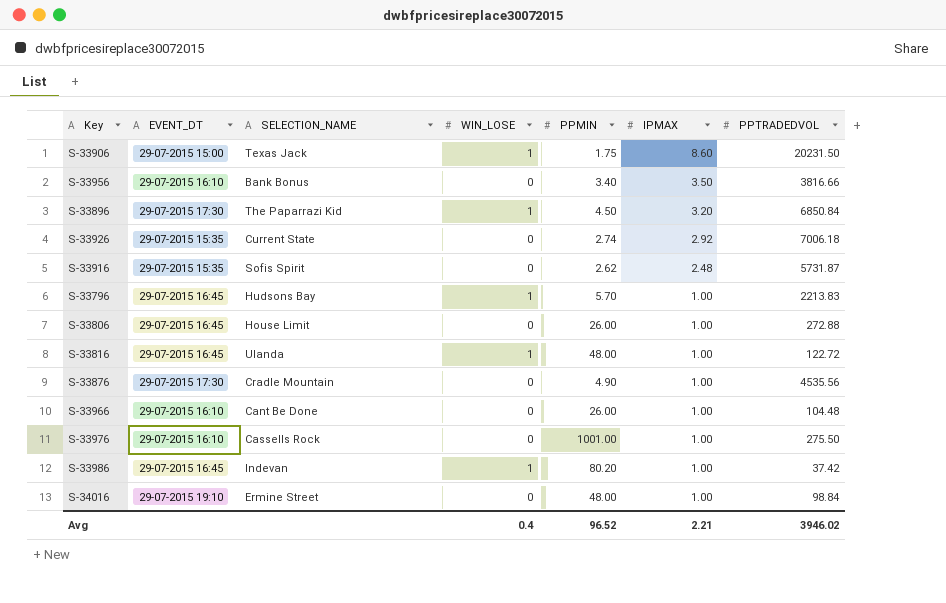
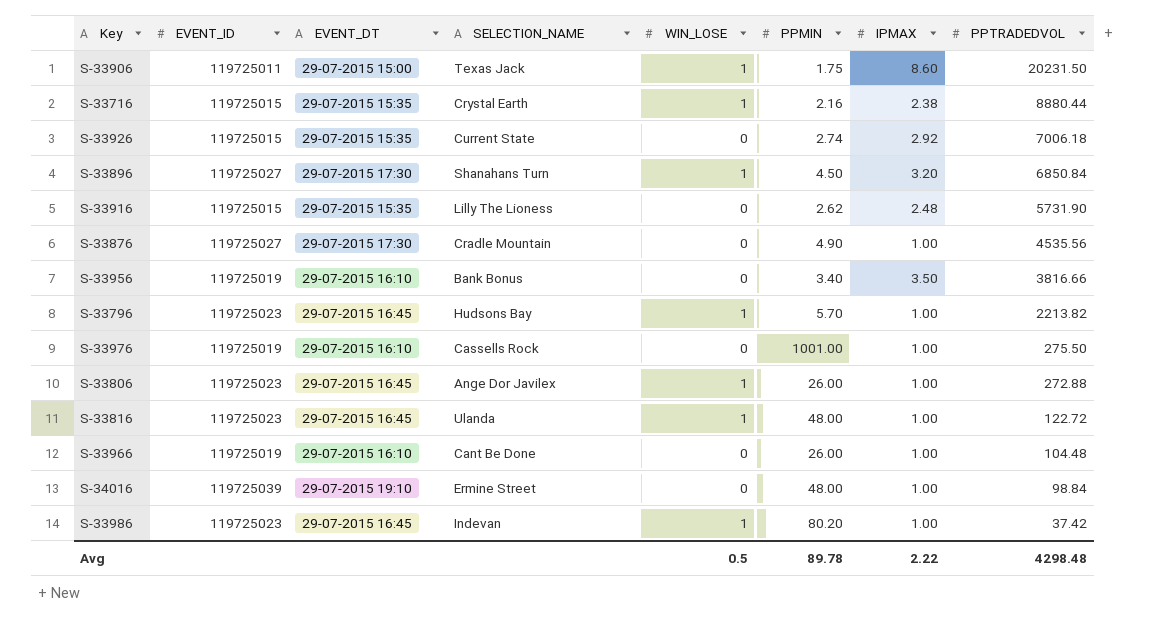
row order: IPMAX descending -> PPTRADEDVOL descending
column EVENT_ID | position: none -> 2
row S-33716: none -> 119725015 | 29-07-2015 15:35 | Crystal Earth | 1 | 2.16 | 2.38 | 8880.44
S-33896 | SELECTION_NAME: The Paparrazi Kid -> Shanahans Turn
S-33916 | SELECTION_NAME: Sofis Spirit -> Lilly The Lioness
S-33916 | PPTRADEDVOL: 5731.87 -> 5731.90
S-33796 | PPTRADEDVOL: 2213.83 -> 2213.82
S-33806 | SELECTION_NAME: House Limit -> Ange Dor Javilex
S-33806 | WIN_LOSE: 0 -> 1
Avg | WIN_LOSE: 0.4 -> 0.5
Avg | PPMIN: 96.52 -> 89.78
Avg | IPMAX: 2.21 -> 2.22
Avg | PPTRADEDVOL: 3946.02 -> 4298.48

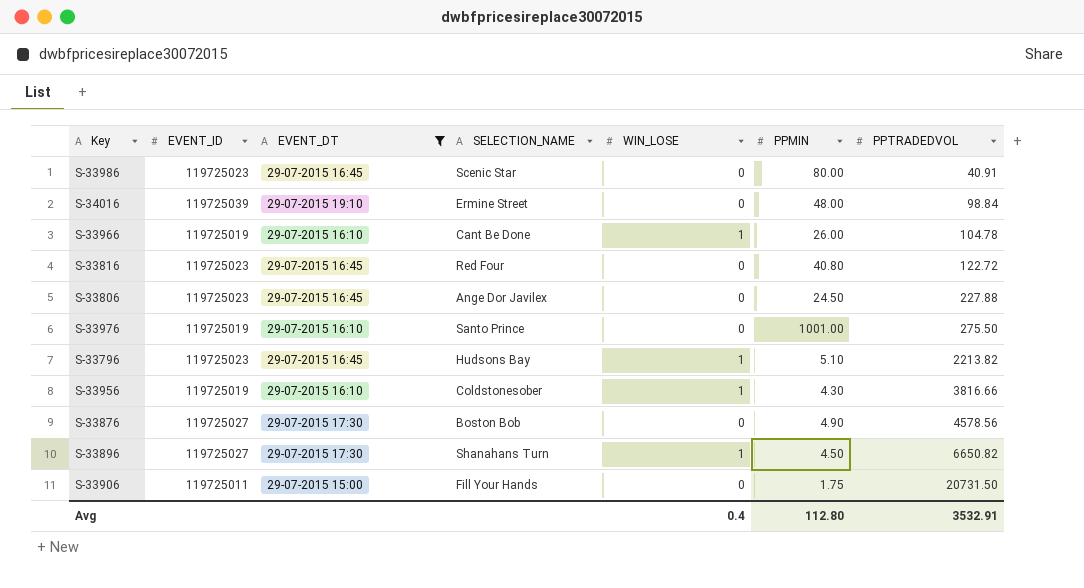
filter: none -> EVENT_DT != 29-07-2015 15:35
row order: PPTRADEDVOL descending -> PPTRADEDVOL ascending
column IPMAX | position: 7 -> none
S-33986 | SELECTION_NAME: Indevan -> Scenic Star
S-33986 | WIN_LOSE: 1 -> 0
S-33986 | PPMIN: 80.20 -> 80.00
S-33986 | PPTRADEDVOL: 37.42 -> 40.91
S-33966 | WIN_LOSE: 0 -> 1
S-33966 | PPTRADEDVOL: 104.48 -> 104.78
S-33816 | SELECTION_NAME: Ulanda -> Red Four
S-33816 | WIN_LOSE: 1 -> 0
S-33816 | PPMIN: 48.00 -> 40.80
S-33806 | WIN_LOSE: 1 -> 0
S-33806 | PPMIN: 26.00 -> 24.50
S-33806 | PPTRADEDVOL: 272.88 -> 227.88
S-33976 | SELECTION_NAME: Cassells Rock -> Santo Prince
S-33796 | PPMIN: 5.70 -> 5.10
S-33956 | SELECTION_NAME: Bank Bonus -> Coldstonesober
S-33956 | WIN_LOSE: 0 -> 1
S-33956 | PPMIN: 3.40 -> 4.30
S-33876 | SELECTION_NAME: Cradle Mountain -> Boston Bob
S-33876 | PPTRADEDVOL: 4535.56 -> 4578.56
S-33896 | PPTRADEDVOL: 6850.84 -> 6650.82
S-33906 | SELECTION_NAME: Texas Jack -> Fill Your Hands
S-33906 | WIN_LOSE: 1 -> 0
S-33906 | PPTRADEDVOL: 20231.50 -> 20731.50
Avg | WIN_LOSE: 0.5 -> 0.4
Avg | PPMIN: 89.78 -> 112.80
Avg | PPTRADEDVOL: 4298.48 -> 3532.91

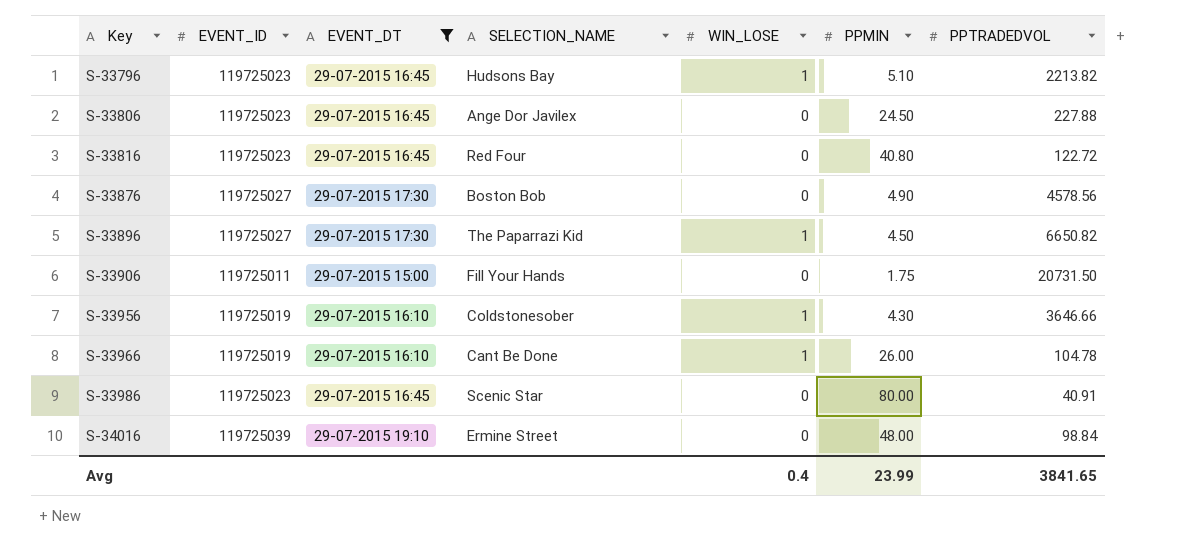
row order: PPTRADEDVOL ascending -> Key ascending
row S-33976: 119725019 | 29-07-2015 16:10 | Santo Prince | 0 | 1001.00 | 275.50 -> none
S-33896 | SELECTION_NAME: Shanahans Turn -> The Paparrazi Kid
S-33956 | PPTRADEDVOL: 3816.66 -> 3646.66
Avg | PPMIN: 112.80 -> 23.99
Avg | PPTRADEDVOL: 3532.91 -> 3841.65

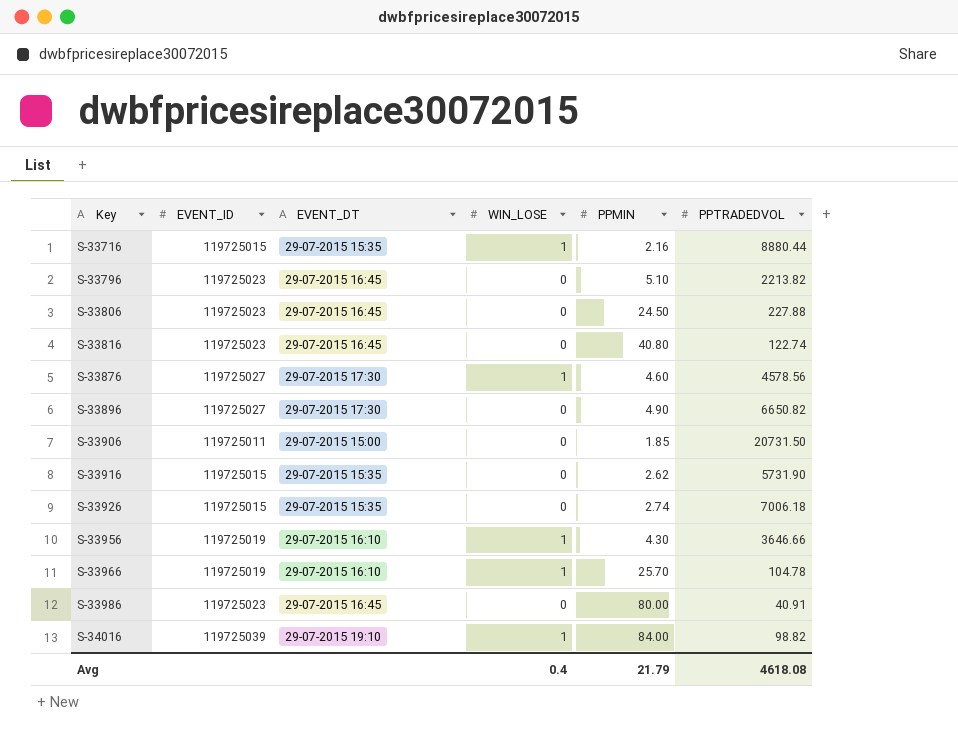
filter: EVENT_DT != 29-07-2015 15:35 -> none
column SELECTION_NAME | position: 4 -> none
S-33796 | WIN_LOSE: 1 -> 0
S-33816 | PPTRADEDVOL: 122.72 -> 122.74
S-33876 | WIN_LOSE: 0 -> 1
S-33876 | PPMIN: 4.90 -> 4.60
S-33896 | WIN_LOSE: 1 -> 0
S-33896 | PPMIN: 4.50 -> 4.90
S-33906 | PPMIN: 1.75 -> 1.85
S-33966 | PPMIN: 26.00 -> 25.70
S-34016 | WIN_LOSE: 0 -> 1
S-34016 | PPMIN: 48.00 -> 84.00
S-34016 | PPTRADEDVOL: 98.84 -> 98.82
Avg | PPMIN: 23.99 -> 21.79
Avg | PPTRADEDVOL: 3841.65 -> 4618.08

